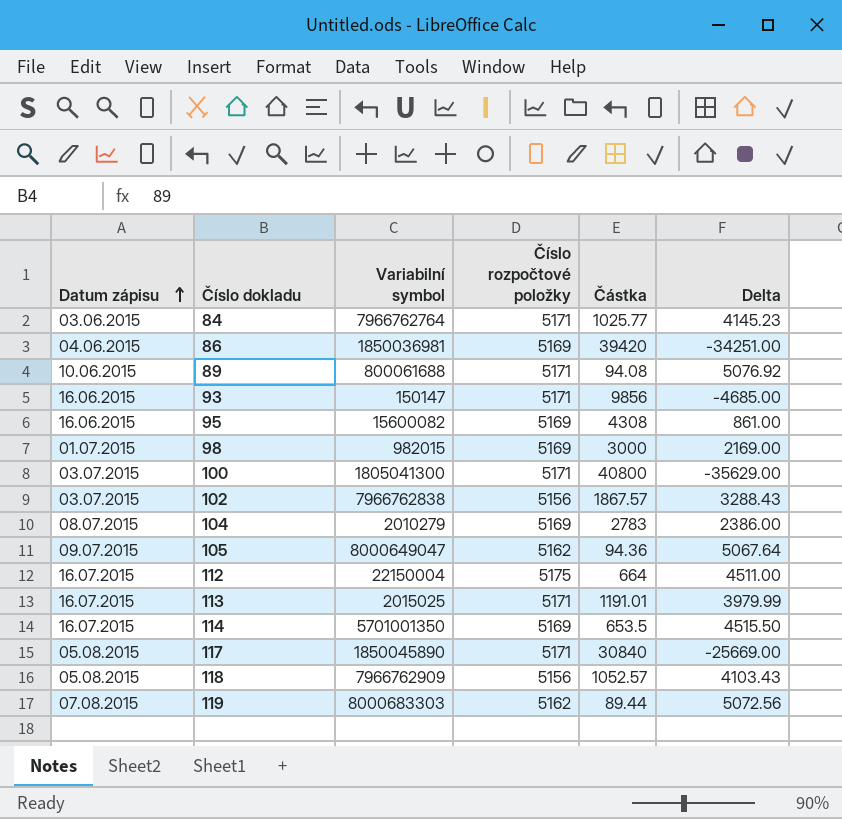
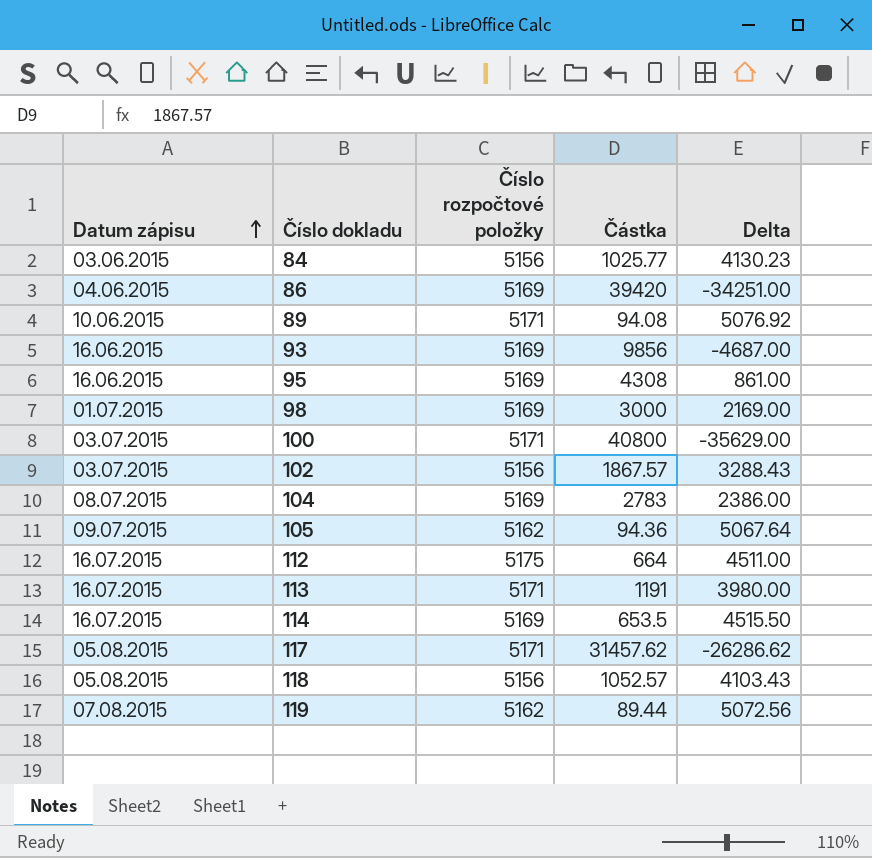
column Variabilní symbol | position: 3 -> none
84 | Číslo rozpočtové položky: 5171 -> 5156
84 | Delta: 4145.23 -> 4130.23
93 | Číslo rozpočtové položky: 5171 -> 5169
93 | Delta: -4685.00 -> -4687.00
113 | Částka: 1191.01 -> 1191
113 | Delta: 3979.99 -> 3980.00
117 | Částka: 30840 -> 31457.62
117 | Delta: -25669.00 -> -26286.62

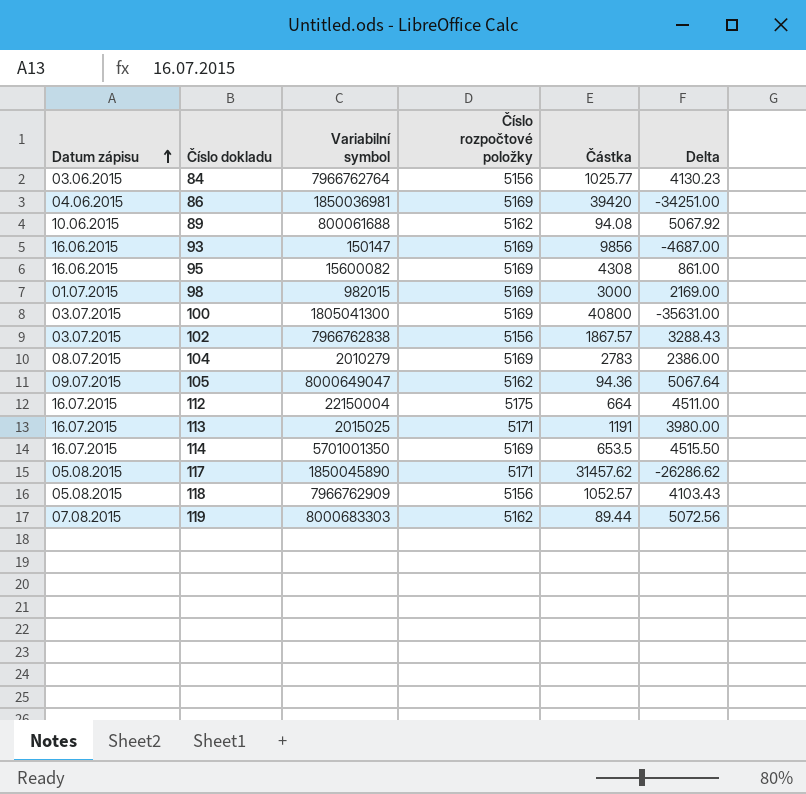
column Variabilní symbol | position: none -> 3
89 | Číslo rozpočtové položky: 5171 -> 5162
89 | Delta: 5076.92 -> 5067.92
100 | Číslo rozpočtové položky: 5171 -> 5169
100 | Delta: -35629.00 -> -35631.00

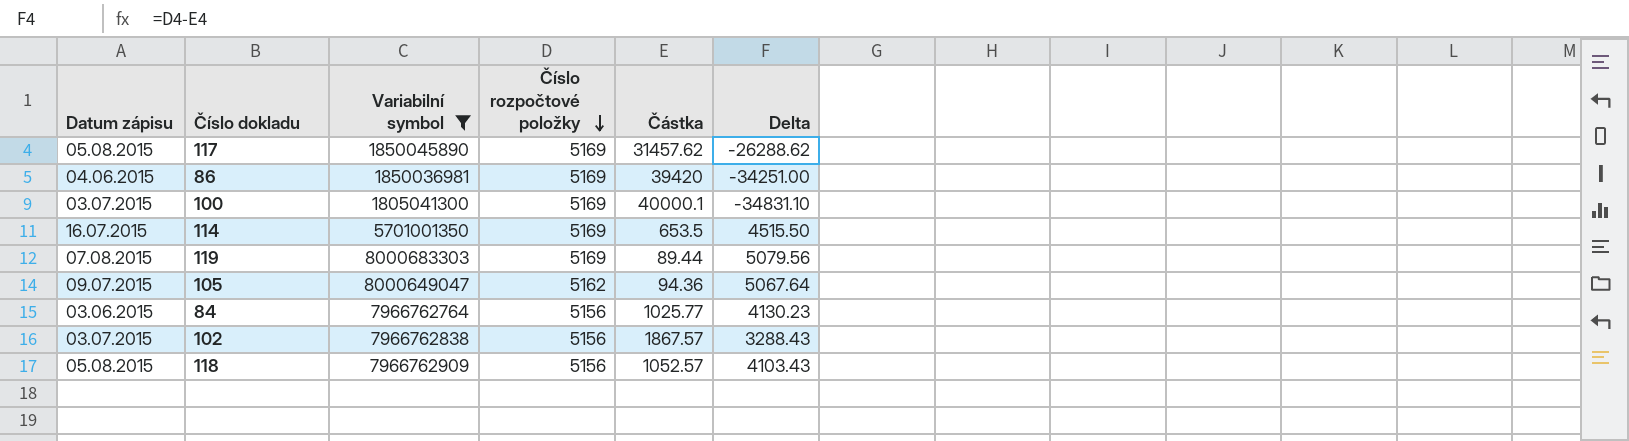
filter: none -> Variabilní symbol >= 1805041300
row order: Datum zápisu ascending -> Číslo rozpočtové položky descending
117 | Číslo rozpočtové položky: 5171 -> 5169
117 | Delta: -26286.62 -> -26288.62
100 | Částka: 40800 -> 40000.1
100 | Delta: -35631.00 -> -34831.10
119 | Číslo rozpočtové položky: 5162 -> 5169
119 | Delta: 5072.56 -> 5079.56

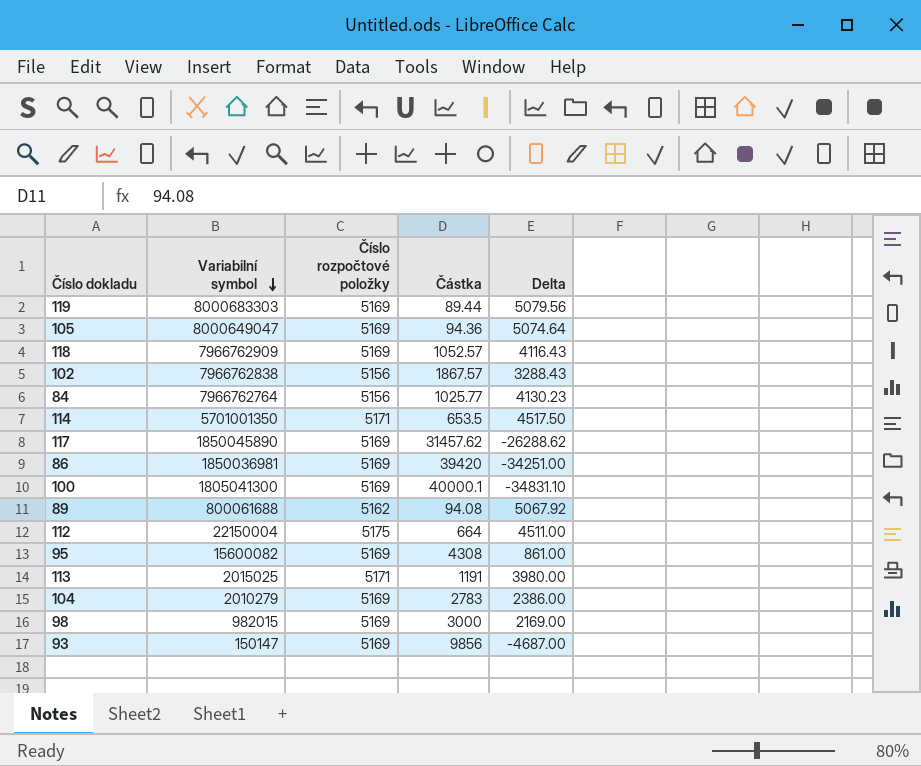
filter: Variabilní symbol >= 1805041300 -> none
row order: Číslo rozpočtové položky descending -> Variabilní symbol descending
column Datum zápisu | position: 1 -> none
105 | Číslo rozpočtové položky: 5162 -> 5169
105 | Delta: 5067.64 -> 5074.64
118 | Číslo rozpočtové položky: 5156 -> 5169
118 | Delta: 4103.43 -> 4116.43
114 | Číslo rozpočtové položky: 5169 -> 5171
114 | Delta: 4515.50 -> 4517.50

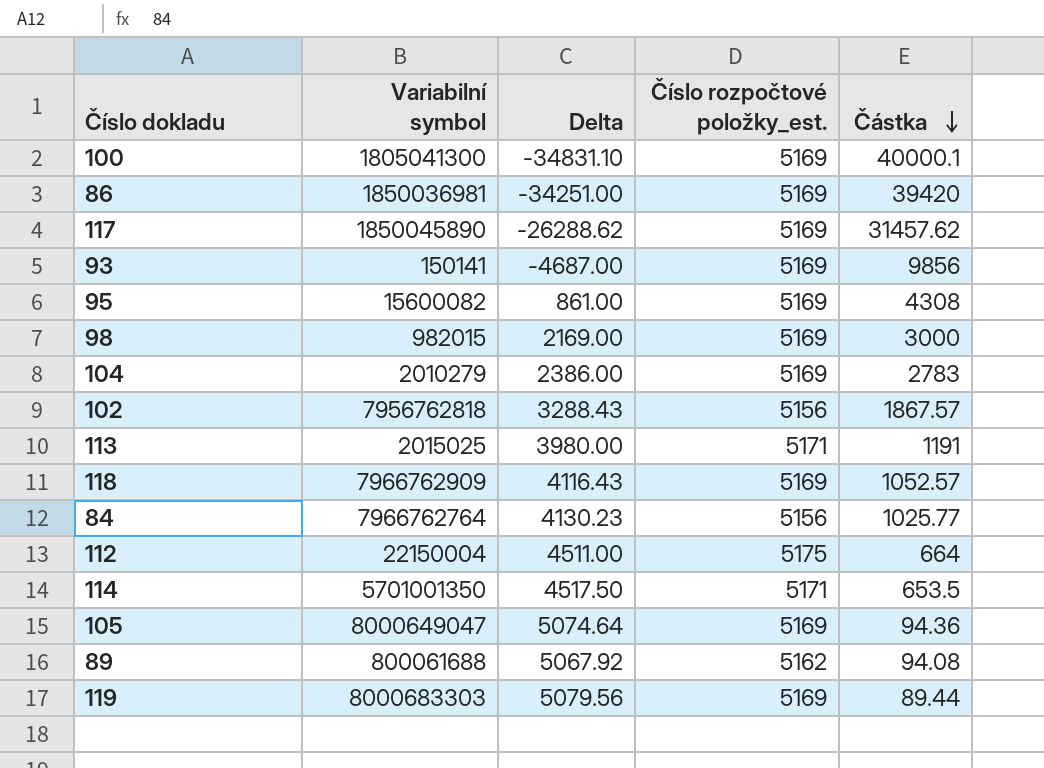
row order: Variabilní symbol descending -> Částka descending
column Delta | position: 5 -> 3
column name: Číslo rozpočtové položky -> Číslo rozpočtové položky_est.
93 | Variabilní symbol: 150147 -> 150141
102 | Variabilní symbol: 7966762838 -> 7956762818

